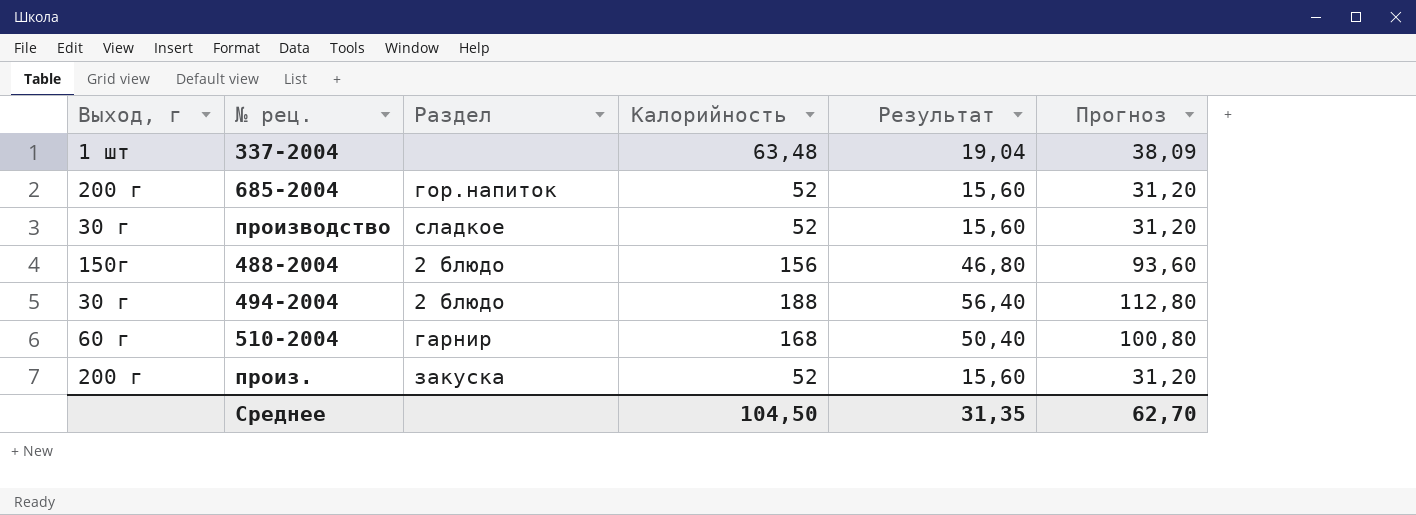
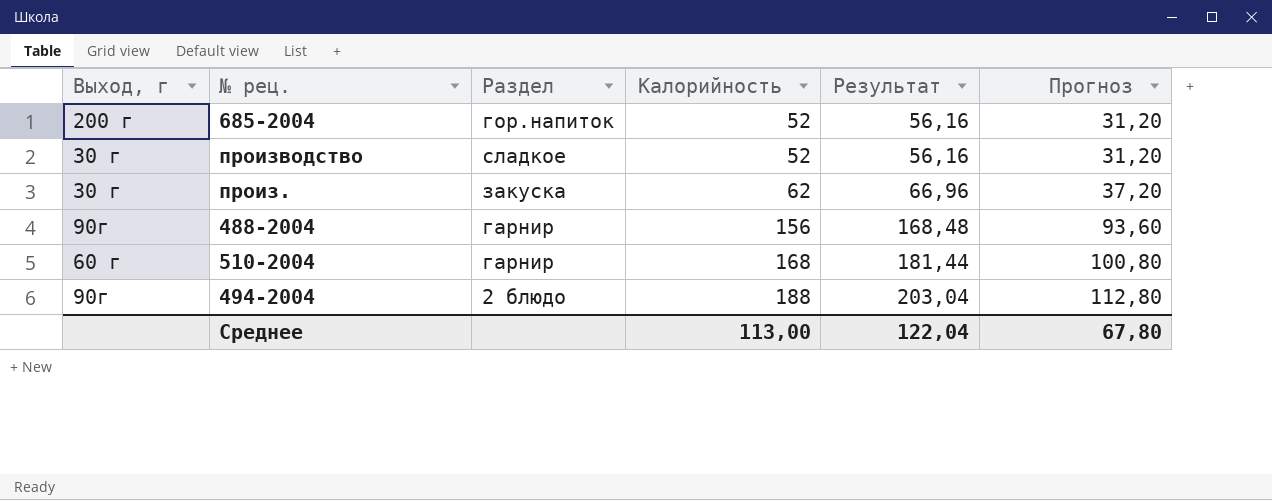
row order: none -> Калорийность ascending
column Результат | formula: [Калорийность] * 0,3 -> [Калорийность] * 1,08
row 337-2004: 1 шт | none | 63,48 | 19,04 | 38,09 -> none
произ. | Выход, г: 200 г -> 30 г
произ. | Калорийность: 52 -> 62
произ. | Прогноз: 31,20 -> 37,20
488-2004 | Выход, г: 150г -> 90г
488-2004 | Раздел: 2 блюдо -> гарнир
494-2004 | Выход, г: 30 г -> 90г
Среднее | Калорийность: 104,50 -> 113,00
Среднее | Результат: 31,35 -> 122,04
Среднее | Прогноз: 62,70 -> 67,80

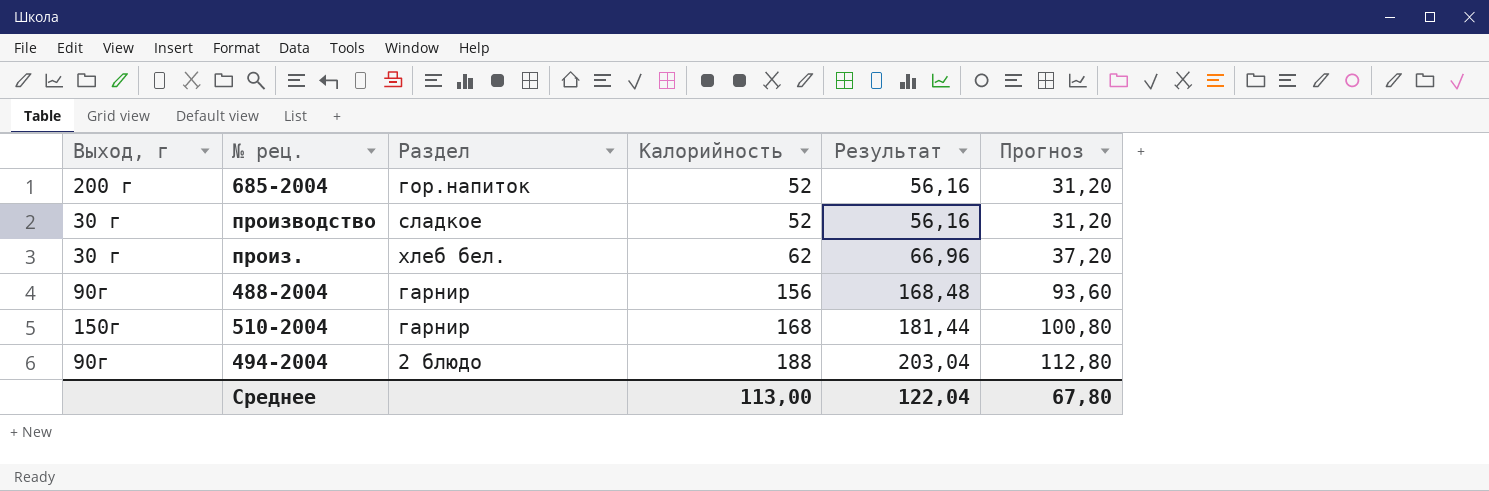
произ. | Раздел: закуска -> хлеб бел.
510-2004 | Выход, г: 60 г -> 150г

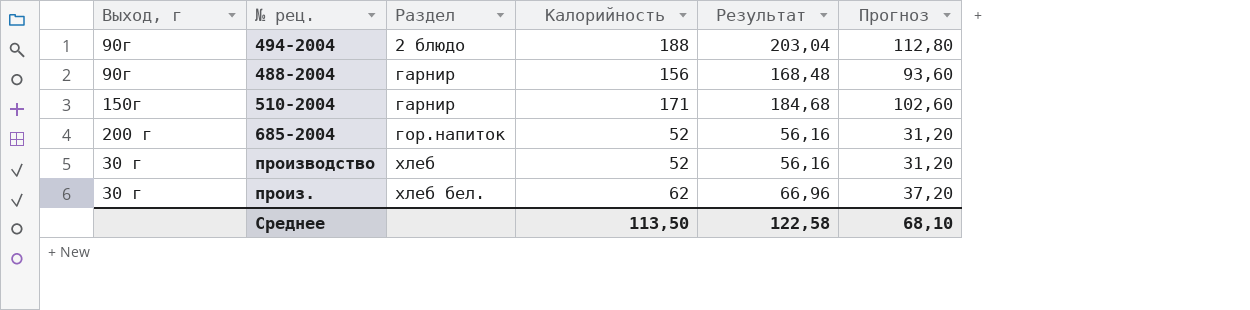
row order: Калорийность ascending -> Раздел ascending
510-2004 | Калорийность: 168 -> 171
510-2004 | Результат: 181,44 -> 184,68
510-2004 | Прогноз: 100,80 -> 102,60
производство | Раздел: сладкое -> хлеб
Среднее | Калорийность: 113,00 -> 113,50
Среднее | Результат: 122,04 -> 122,58
Среднее | Прогноз: 67,80 -> 68,10

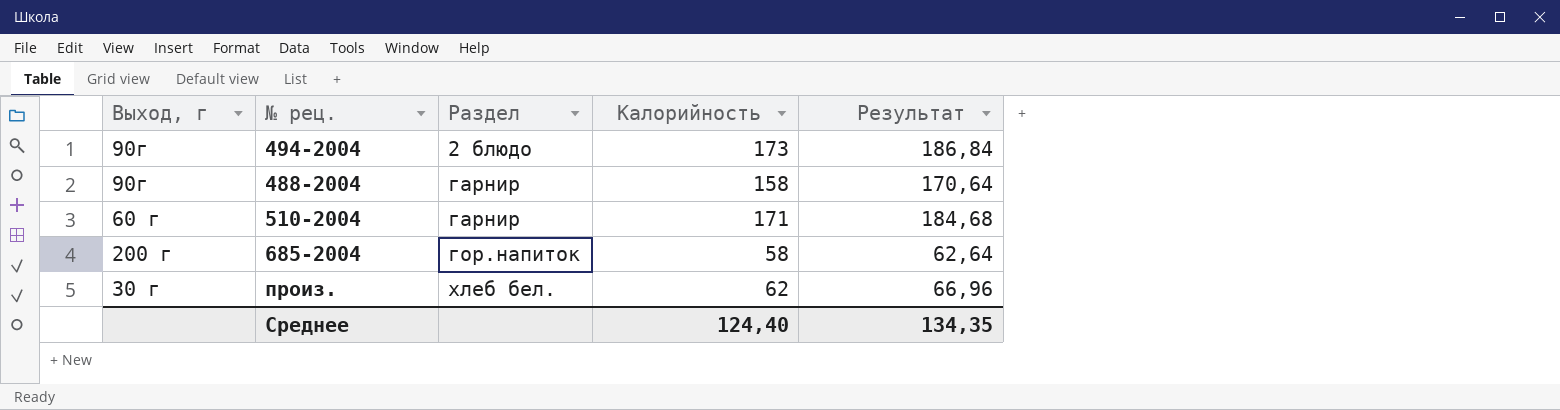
column Прогноз | formula: [Калорийность] * 0,6 -> none
row производство: 30 г | хлеб | 52 | 56,16 | 31,20 -> none
494-2004 | Калорийность: 188 -> 173
494-2004 | Результат: 203,04 -> 186,84
488-2004 | Калорийность: 156 -> 158
488-2004 | Результат: 168,48 -> 170,64
510-2004 | Выход, г: 150г -> 60 г
685-2004 | Калорийность: 52 -> 58
685-2004 | Результат: 56,16 -> 62,64
Среднее | Калорийность: 113,50 -> 124,40
Среднее | Результат: 122,58 -> 134,35

